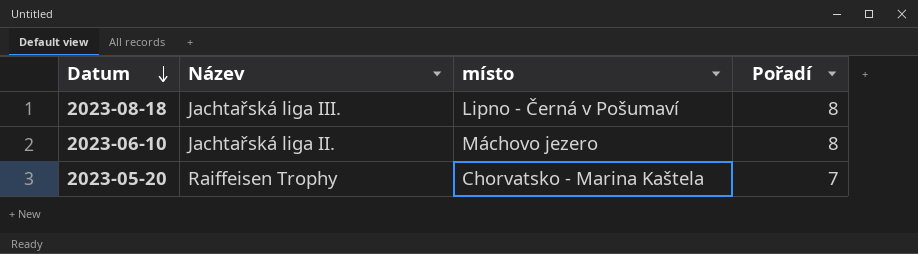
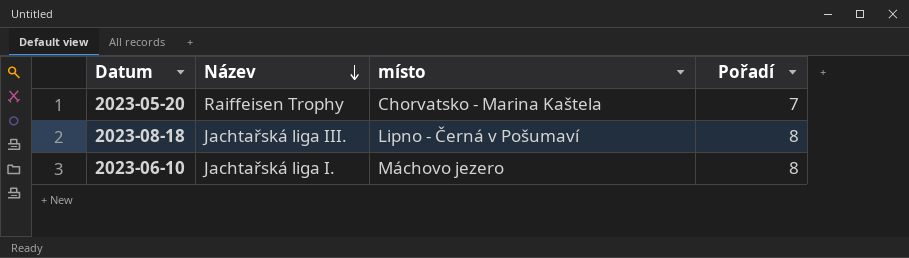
row order: Datum descending -> Název descending
2023-06-10 | Název: Jachtařská liga II. -> Jachtařská liga I.

